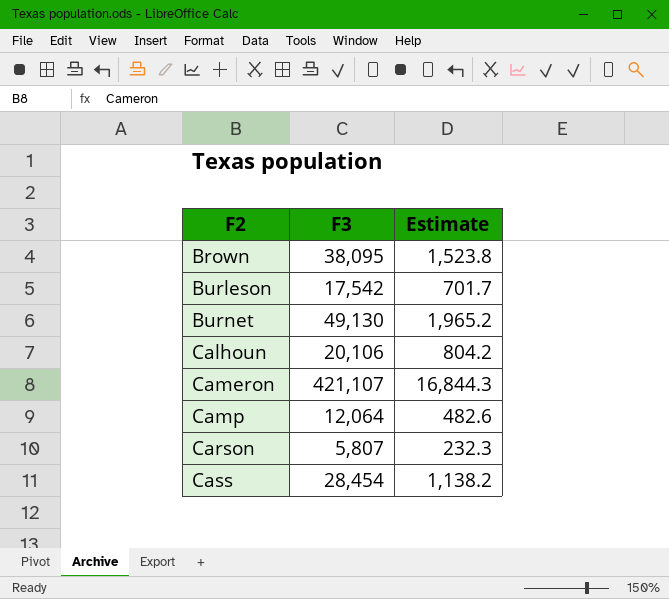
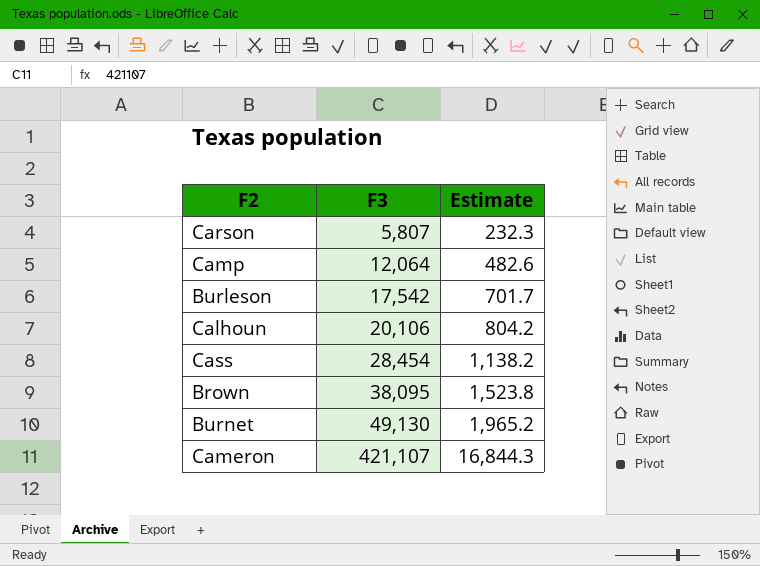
row order: F2 ascending -> F3 ascending

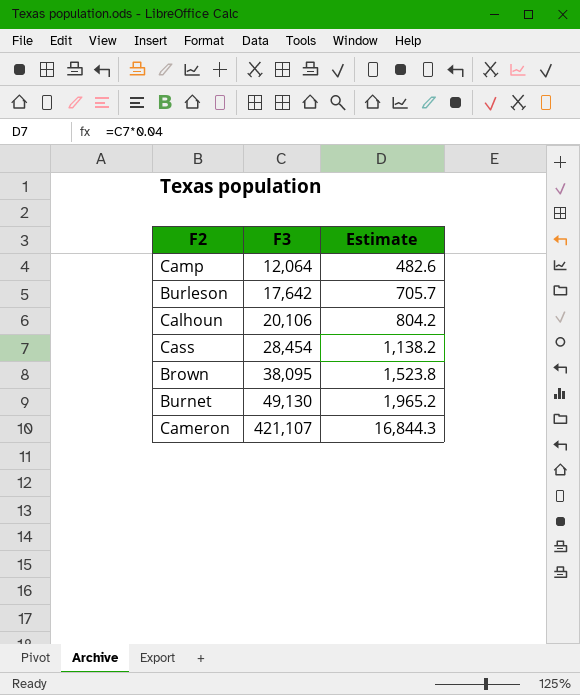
row Carson: 5,807 | 232.3 -> none
Burleson | F3: 17,542 -> 17,642
Burleson | Estimate: 701.7 -> 705.7

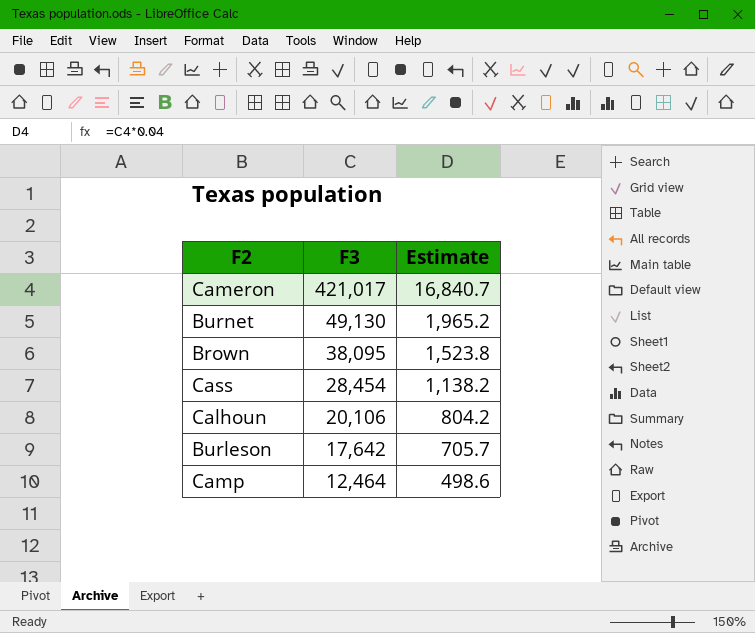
row order: F3 ascending -> F3 descending
Cameron | F3: 421,107 -> 421,017
Cameron | Estimate: 16,844.3 -> 16,840.7
Camp | F3: 12,064 -> 12,464
Camp | Estimate: 482.6 -> 498.6

